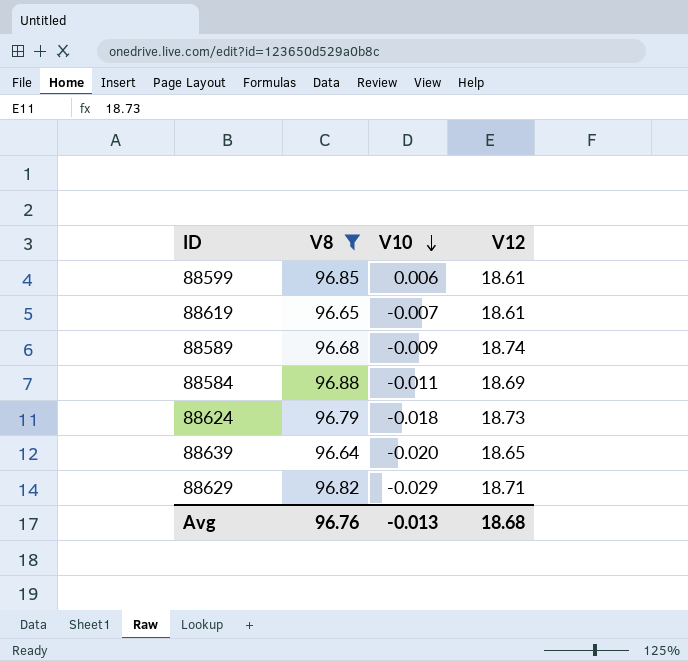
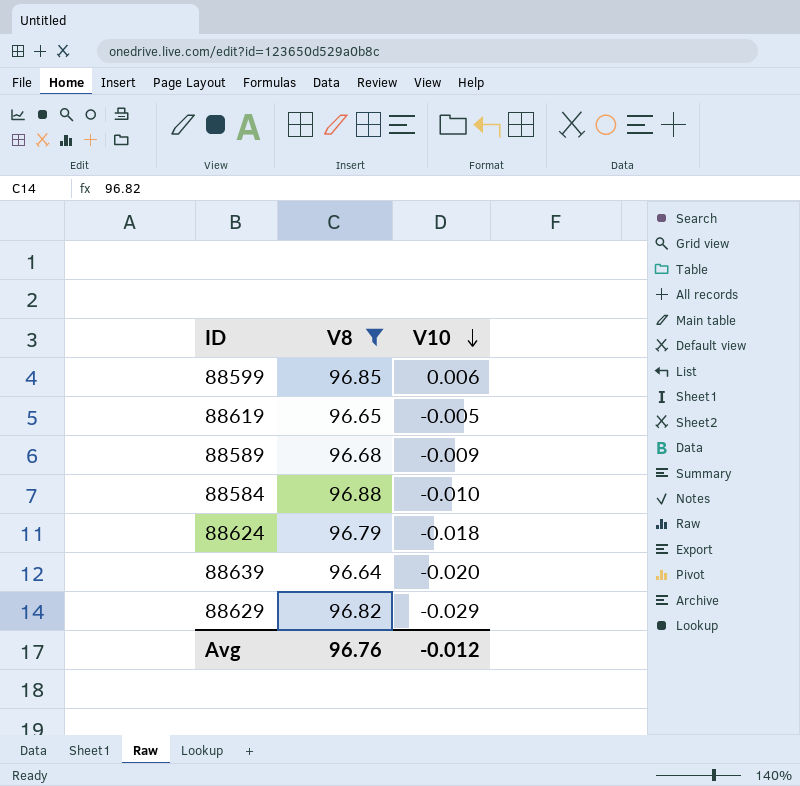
column V12 | position: 4 -> none
88619 | V10: -0.007 -> -0.005
88584 | V10: -0.011 -> -0.010
Avg | V10: -0.013 -> -0.012

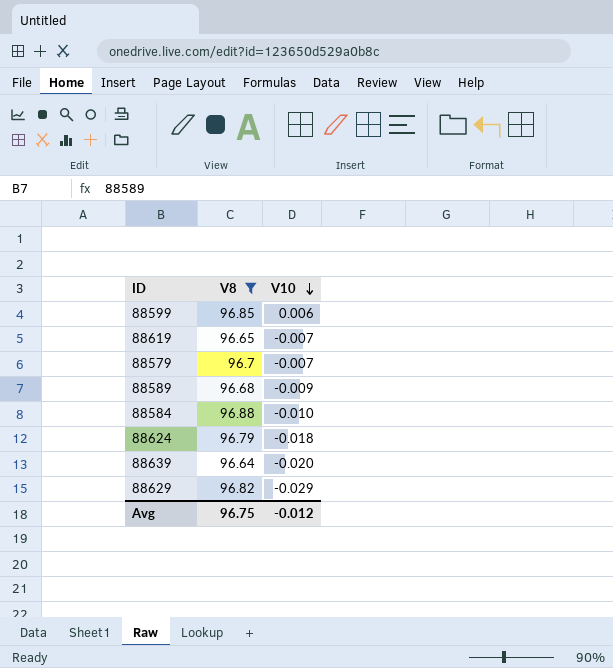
88619 | V10: -0.005 -> -0.007
row 88579: none -> 96.7 | -0.007
Avg | V8: 96.76 -> 96.75

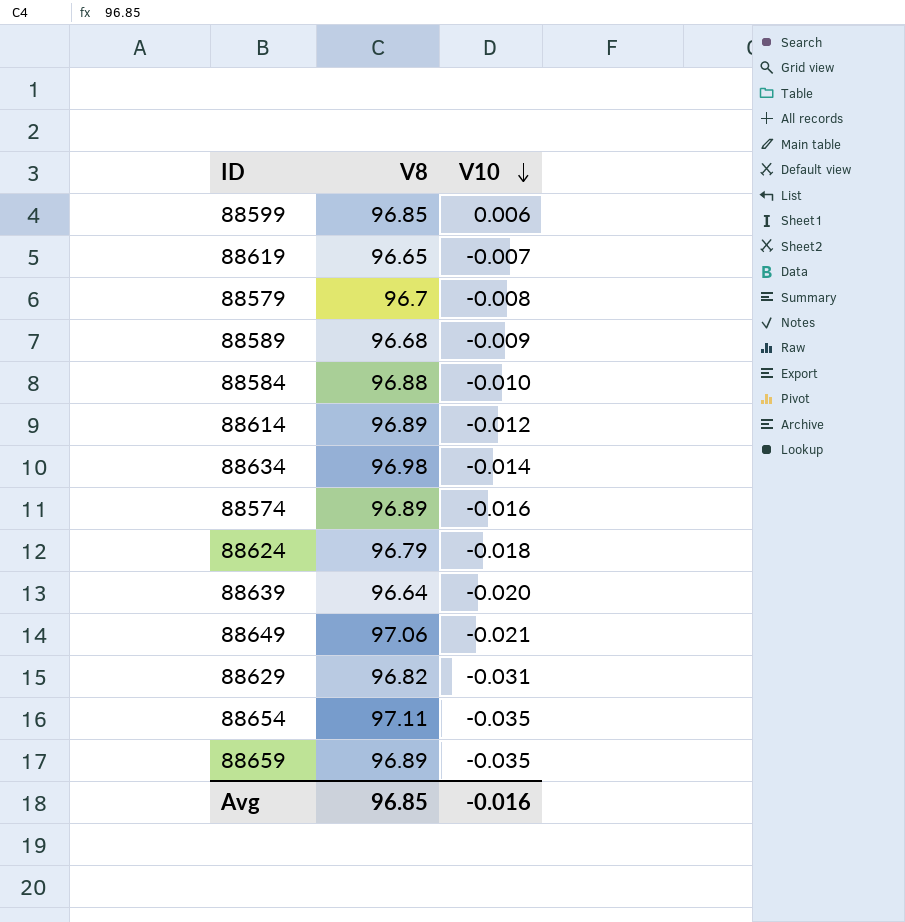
filter: V8 <= 96.88 -> none
88579 | V10: -0.007 -> -0.008
88629 | V10: -0.029 -> -0.031
Avg | V8: 96.75 -> 96.85
Avg | V10: -0.012 -> -0.016

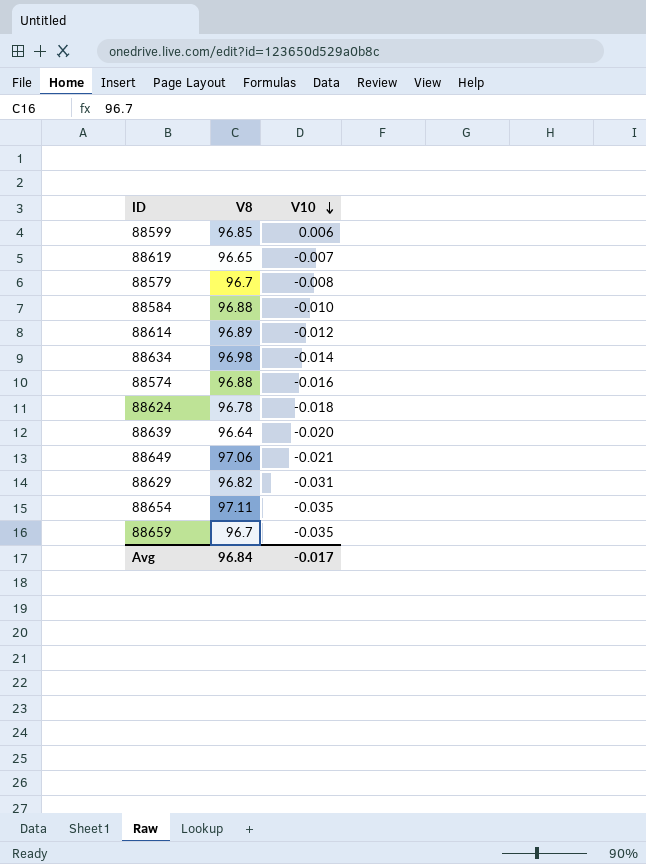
row 88589: 96.68 | -0.009 -> none
88574 | V8: 96.89 -> 96.88
88624 | V8: 96.79 -> 96.78
88659 | V8: 96.89 -> 96.7
Avg | V8: 96.85 -> 96.84
Avg | V10: -0.016 -> -0.017

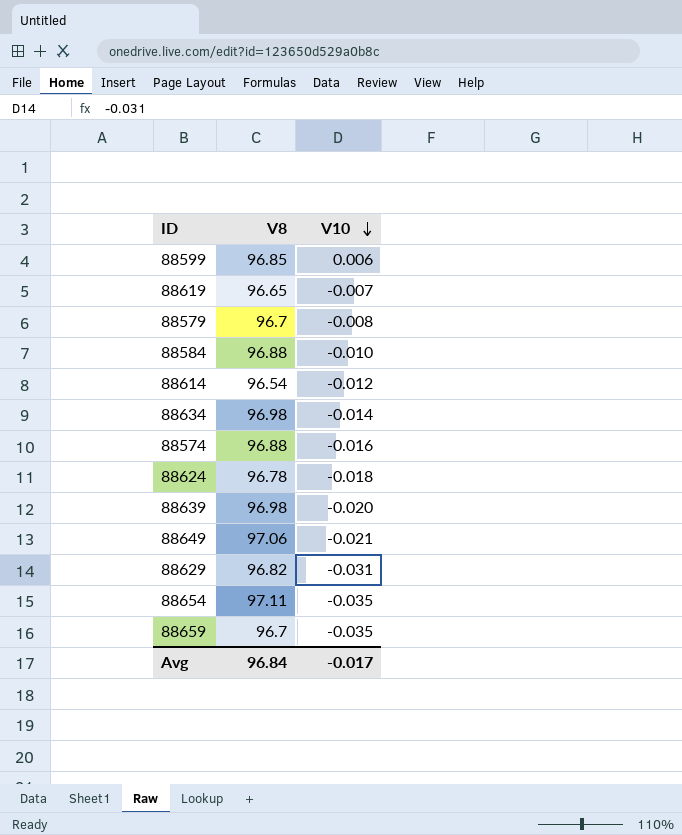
88614 | V8: 96.89 -> 96.54
88639 | V8: 96.64 -> 96.98

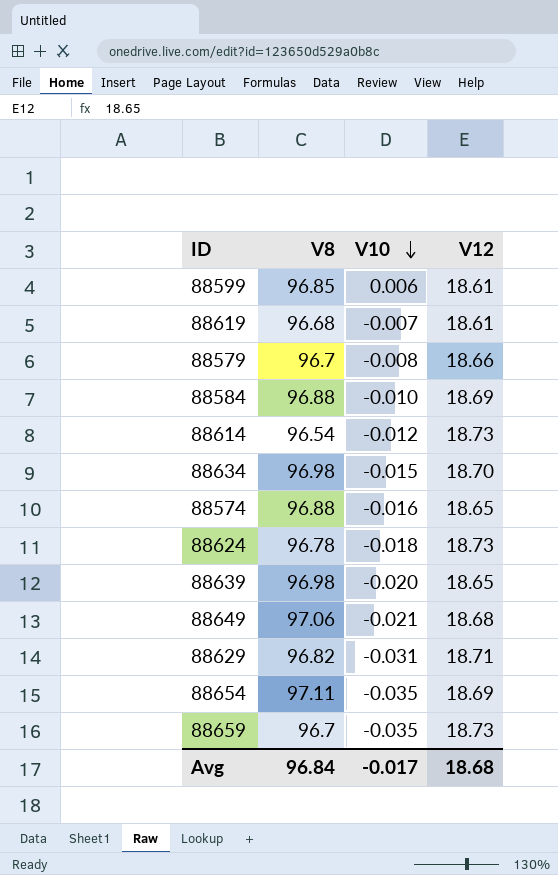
column V12 | position: none -> 4
88619 | V8: 96.65 -> 96.68
88634 | V10: -0.014 -> -0.015

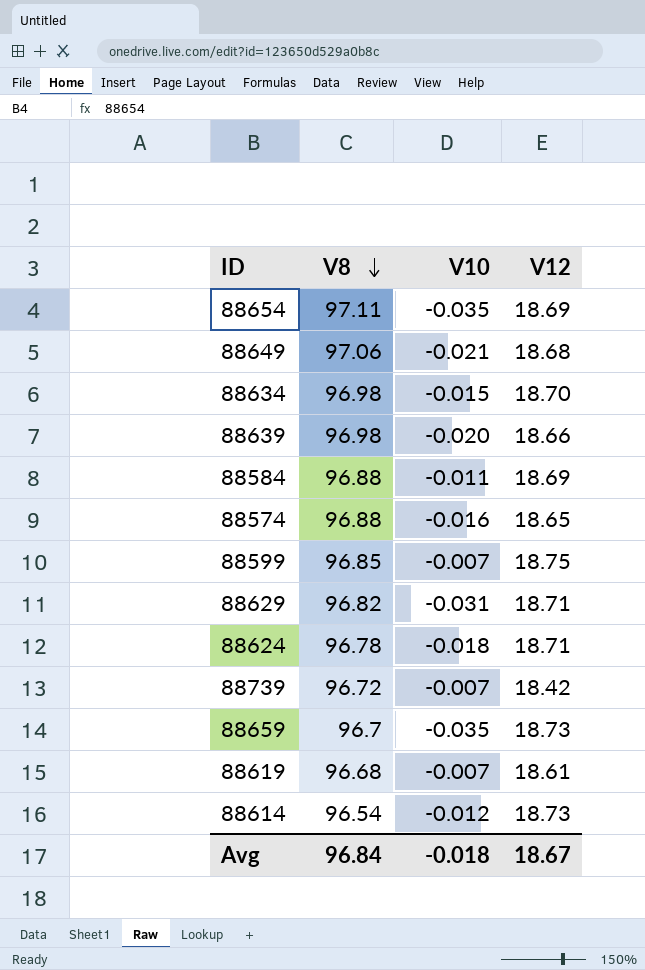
row order: V10 descending -> V8 descending
row 88579: 96.7 | -0.008 | 18.66 -> none
88639 | V12: 18.65 -> 18.66
88584 | V10: -0.010 -> -0.011
88599 | V10: 0.006 -> -0.007
88599 | V12: 18.61 -> 18.75
88624 | V12: 18.73 -> 18.71
row 88739: none -> 96.72 | -0.007 | 18.42
Avg | V10: -0.017 -> -0.018
Avg | V12: 18.68 -> 18.67

